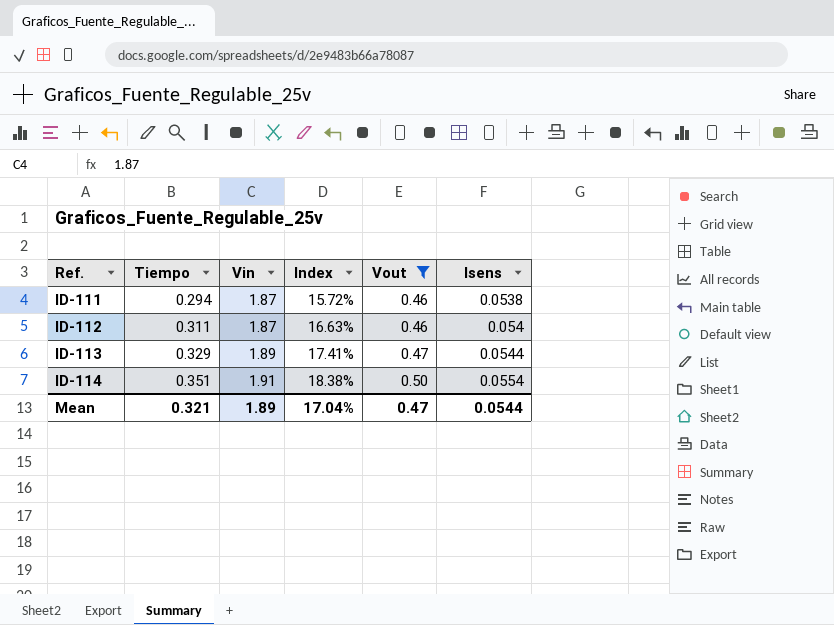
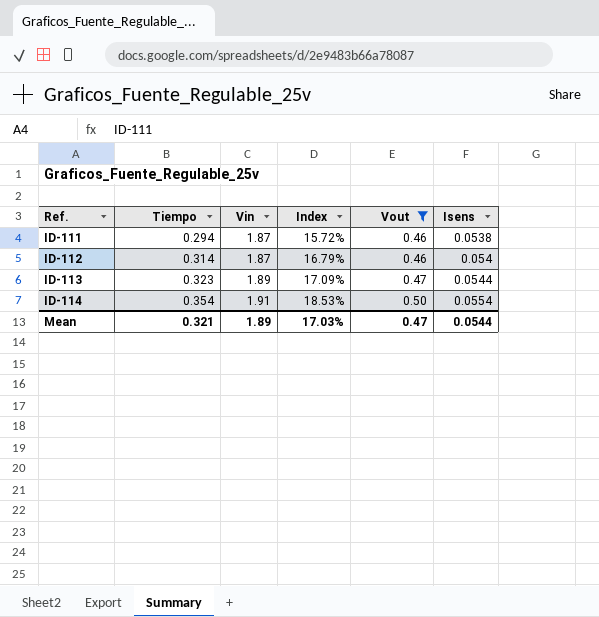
ID-112 | Tiempo: 0.311 -> 0.314
ID-112 | Index: 16.63% -> 16.79%
ID-113 | Tiempo: 0.329 -> 0.323
ID-113 | Index: 17.41% -> 17.09%
ID-114 | Tiempo: 0.351 -> 0.354
ID-114 | Index: 18.38% -> 18.53%
Mean | Index: 17.04% -> 17.03%

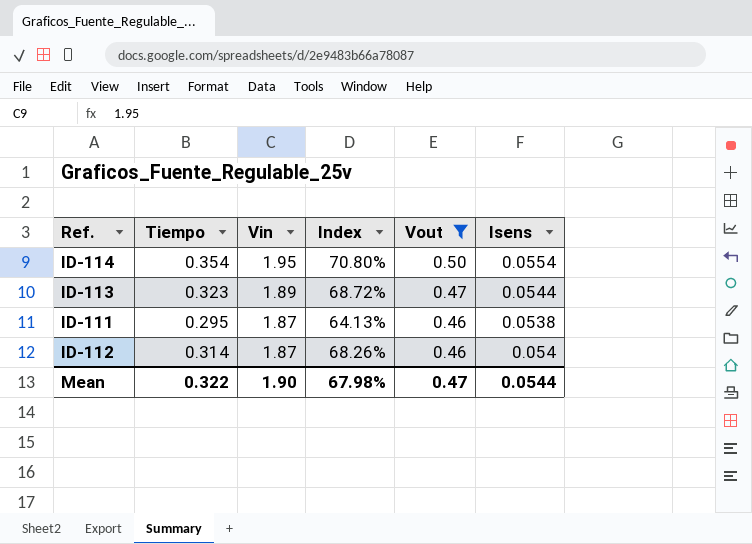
row order: Ref. ascending -> Vin descending
column Index | formula: [Tiempo] / [Vin] -> [Tiempo] / [Vout]
ID-114 | Vin: 1.91 -> 1.95
ID-111 | Tiempo: 0.294 -> 0.295
Mean | Tiempo: 0.321 -> 0.322
Mean | Vin: 1.89 -> 1.90
Mean | Index: 17.03% -> 67.98%

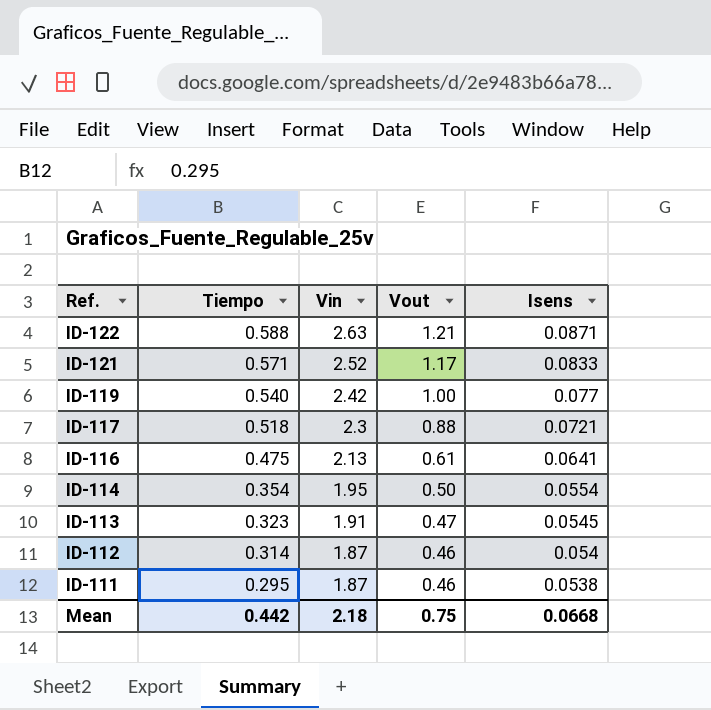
filter: Vout <= 0.50 -> none
row order: Vin descending -> Ref. descending
column Index | formula: [Tiempo] / [Vout] -> none
ID-113 | Vin: 1.89 -> 1.91
ID-113 | Isens: 0.0544 -> 0.0545
Mean | Tiempo: 0.322 -> 0.442
Mean | Vin: 1.90 -> 2.18
Mean | Vout: 0.47 -> 0.75
Mean | Isens: 0.0544 -> 0.0668

